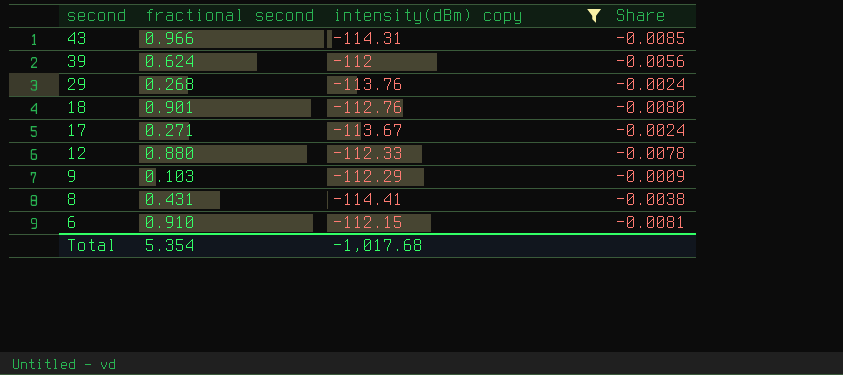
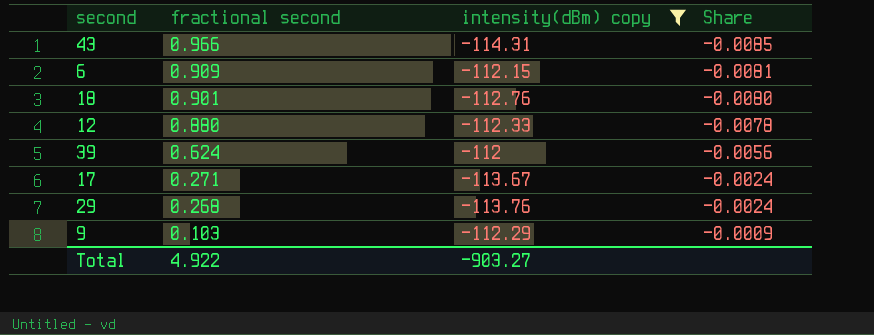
row order: second descending -> fractional second descending
row 8: 0.431 | -114.41 | -0.0038 -> none
6 | fractional second: 0.910 -> 0.909
Total | fractional second: 5.354 -> 4.922
Total | intensity(dBm) copy: -1,017.68 -> -903.27

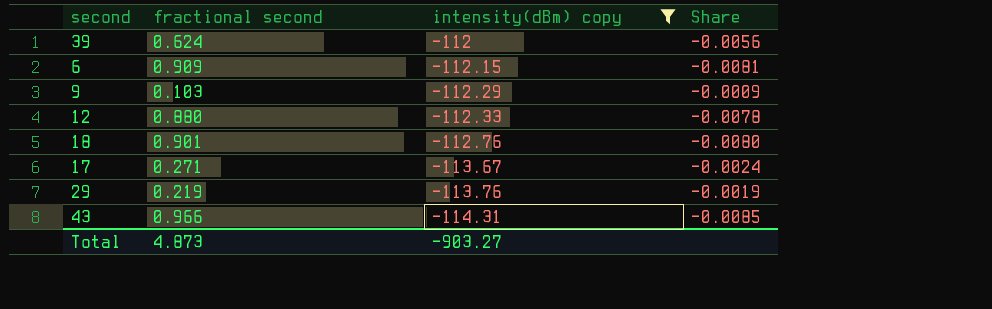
row order: fractional second descending -> intensity(dBm) copy descending
29 | fractional second: 0.268 -> 0.219
29 | Share: -0.0024 -> -0.0019
Total | fractional second: 4.922 -> 4.873

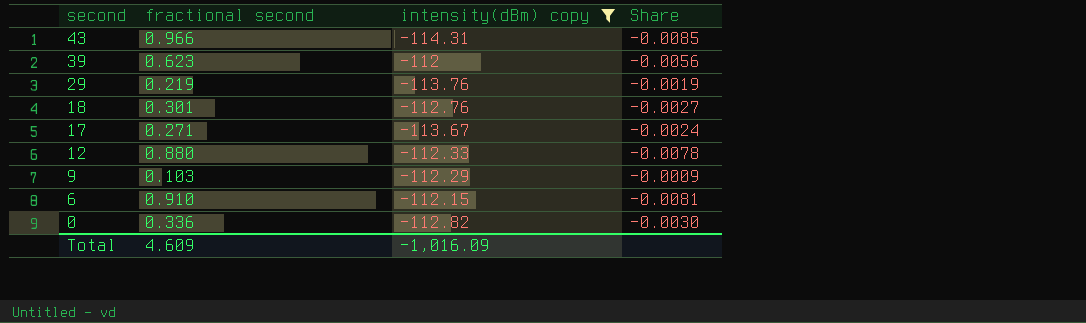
row order: intensity(dBm) copy descending -> second descending
39 | fractional second: 0.624 -> 0.623
18 | fractional second: 0.901 -> 0.301
18 | Share: -0.0080 -> -0.0027
6 | fractional second: 0.909 -> 0.910
row 0: none -> 0.336 | -112.82 | -0.0030
Total | fractional second: 4.873 -> 4.609
Total | intensity(dBm) copy: -903.27 -> -1,016.09

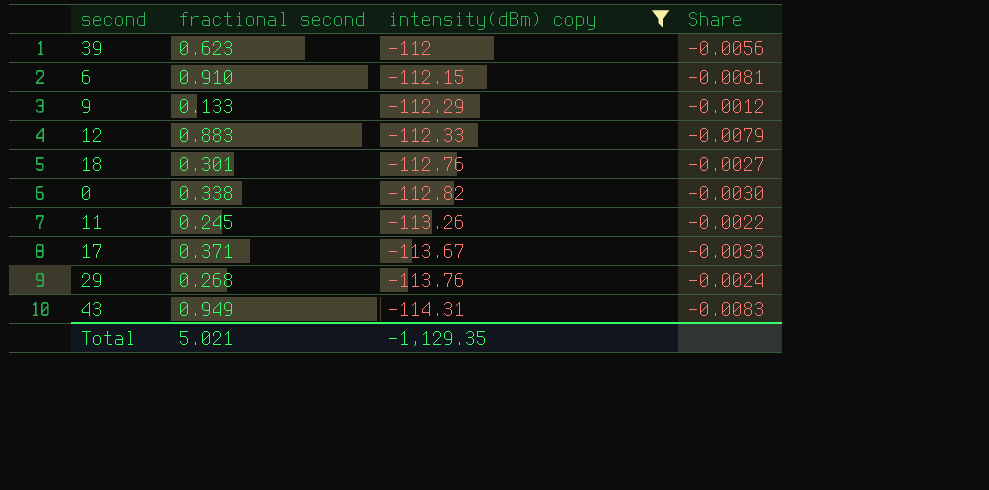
row order: second descending -> intensity(dBm) copy descending
9 | fractional second: 0.103 -> 0.133
9 | Share: -0.0009 -> -0.0012
12 | fractional second: 0.880 -> 0.883
12 | Share: -0.0078 -> -0.0079
0 | fractional second: 0.336 -> 0.338
row 11: none -> 0.245 | -113.26 | -0.0022
17 | fractional second: 0.271 -> 0.371
17 | Share: -0.0024 -> -0.0033
29 | fractional second: 0.219 -> 0.268
29 | Share: -0.0019 -> -0.0024
43 | fractional second: 0.966 -> 0.949
43 | Share: -0.0085 -> -0.0083
Total | fractional second: 4.609 -> 5.021
Total | intensity(dBm) copy: -1,016.09 -> -1,129.35

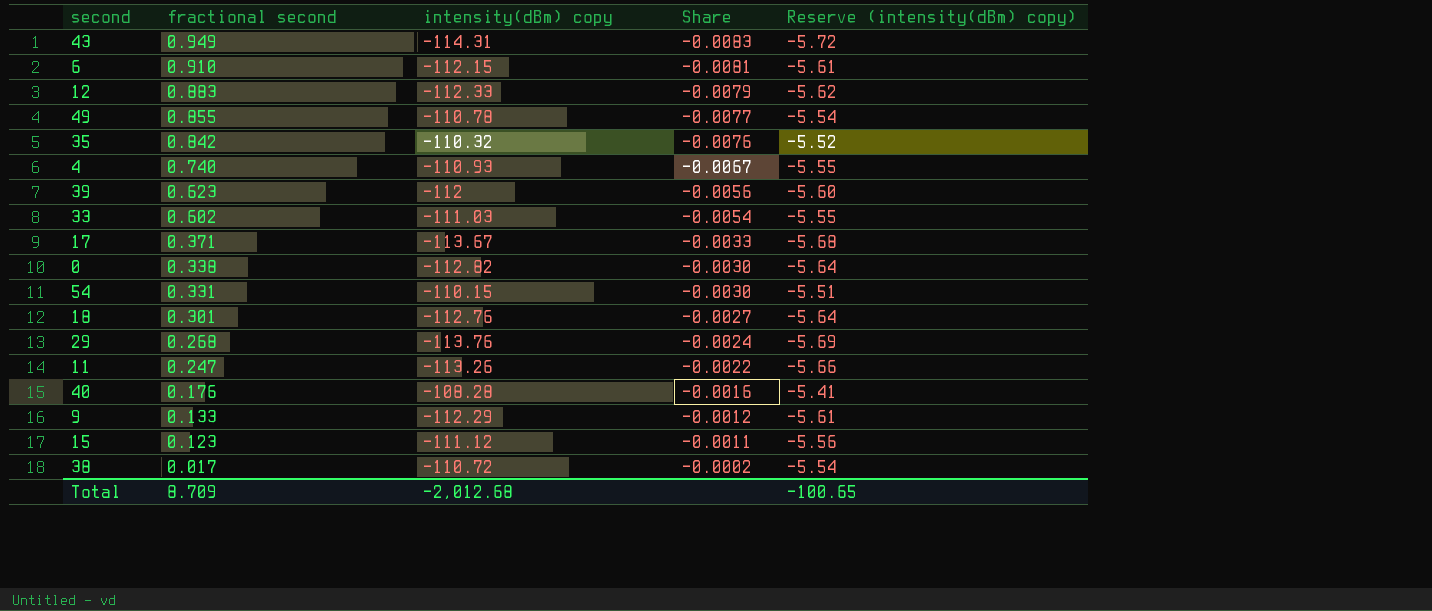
filter: intensity(dBm) copy <= -112 -> none
row order: intensity(dBm) copy descending -> fractional second descending
column Reserve (intensity(dBm) copy) | formula: none -> [intensity(dBm) copy] * 0.05
11 | fractional second: 0.245 -> 0.247
Total | fractional second: 5.021 -> 8.709
Total | intensity(dBm) copy: -1,129.35 -> -2,012.68

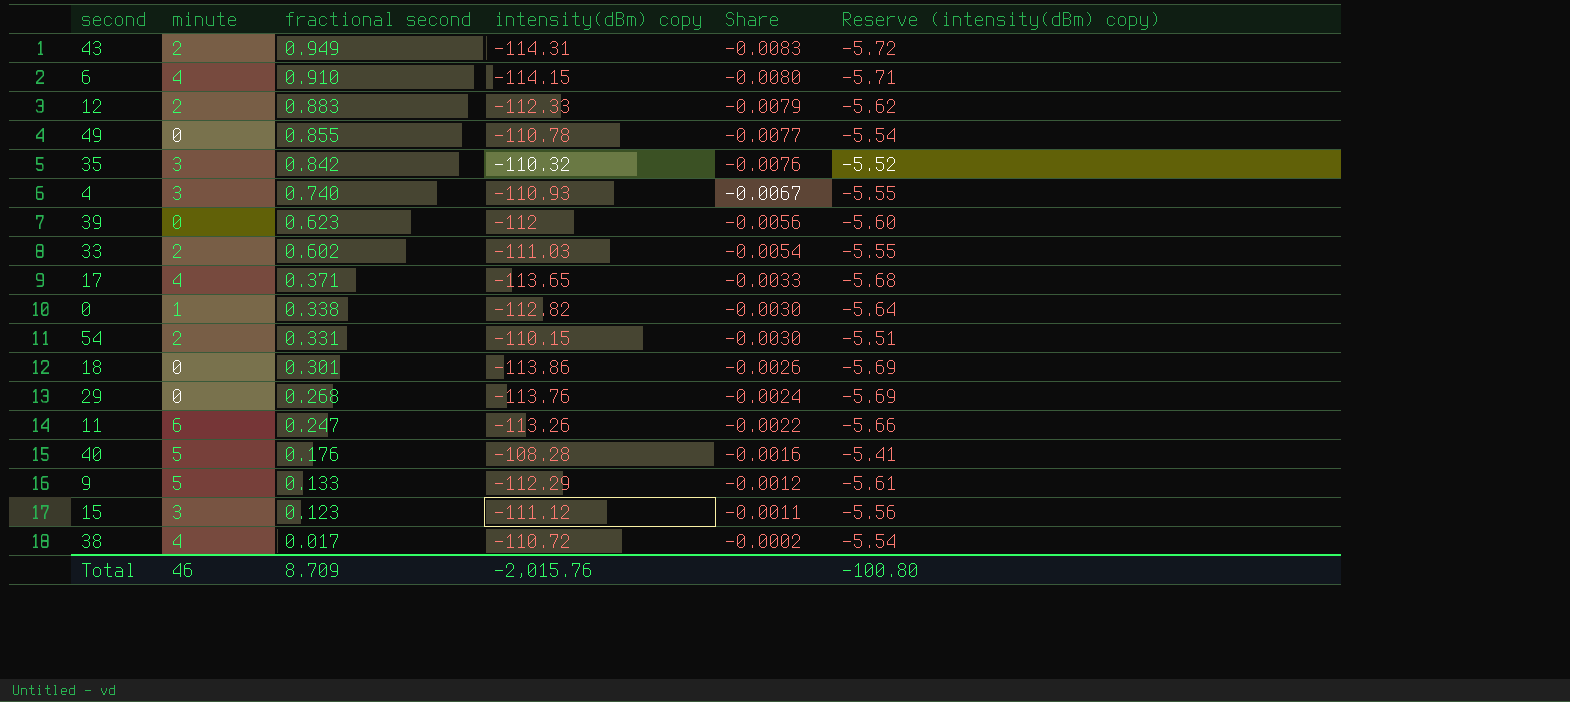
column minute | position: none -> 2
6 | intensity(dBm) copy: -112.15 -> -114.15
6 | Share: -0.0081 -> -0.0080
6 | Reserve (intensity(dBm) copy): -5.61 -> -5.71
17 | intensity(dBm) copy: -113.67 -> -113.65
18 | intensity(dBm) copy: -112.76 -> -113.86
18 | Share: -0.0027 -> -0.0026
18 | Reserve (intensity(dBm) copy): -5.64 -> -5.69
Total | intensity(dBm) copy: -2,012.68 -> -2,015.76
Total | Reserve (intensity(dBm) copy): -100.65 -> -100.80

